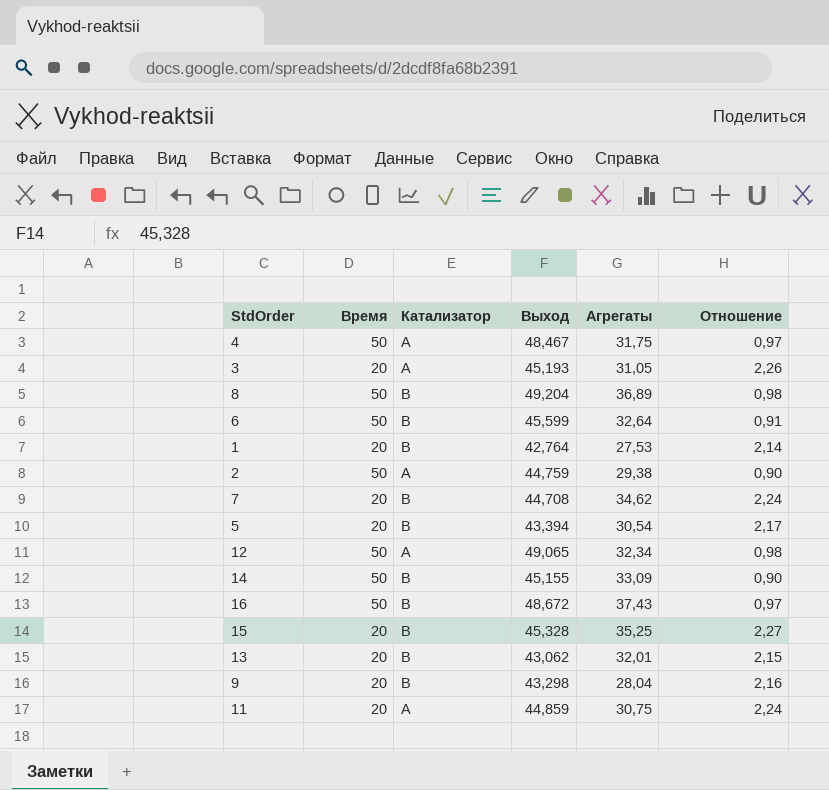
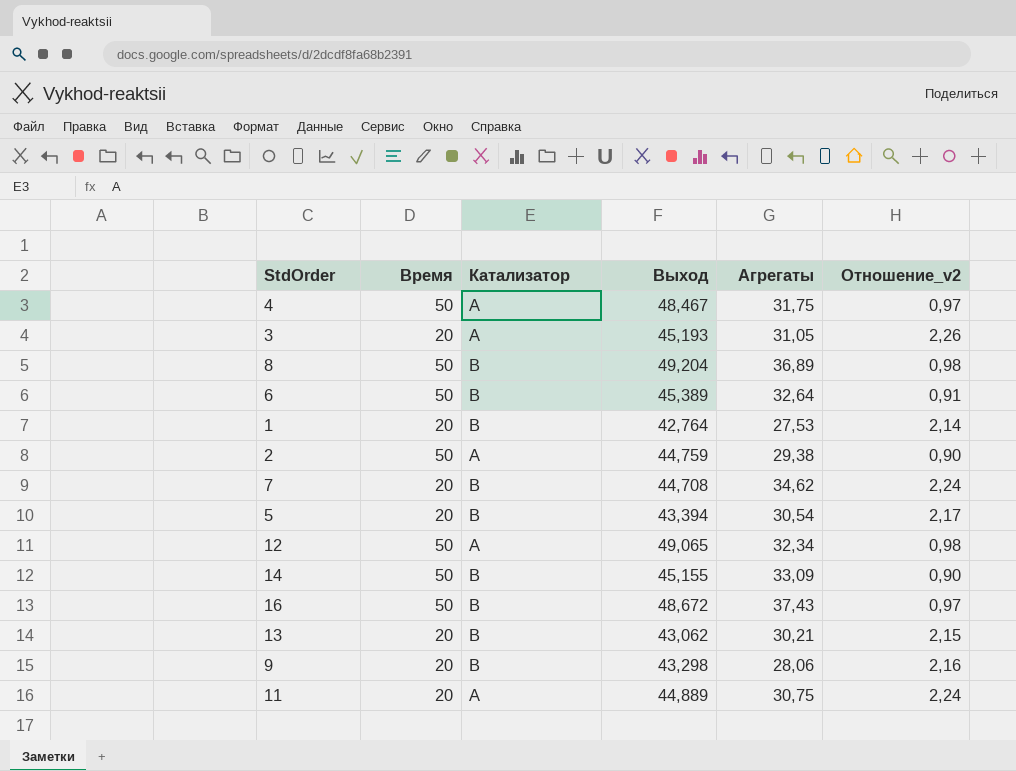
column name: Отношение -> Отношение_v2
row 15: 20 | B | 45,328 | 35,25 | 2,27 -> none
6 | Выход: 45,599 -> 45,389
13 | Агрегаты: 32,01 -> 30,21
9 | Агрегаты: 28,04 -> 28,06
11 | Выход: 44,859 -> 44,889

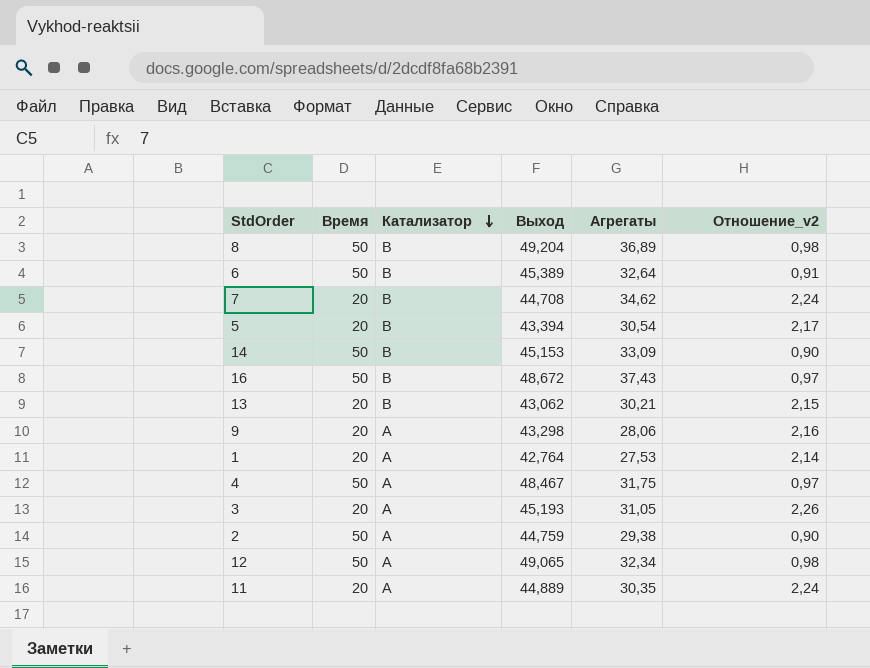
row order: none -> Катализатор descending
14 | Выход: 45,155 -> 45,153
9 | Катализатор: B -> A
1 | Катализатор: B -> A
11 | Агрегаты: 30,75 -> 30,35

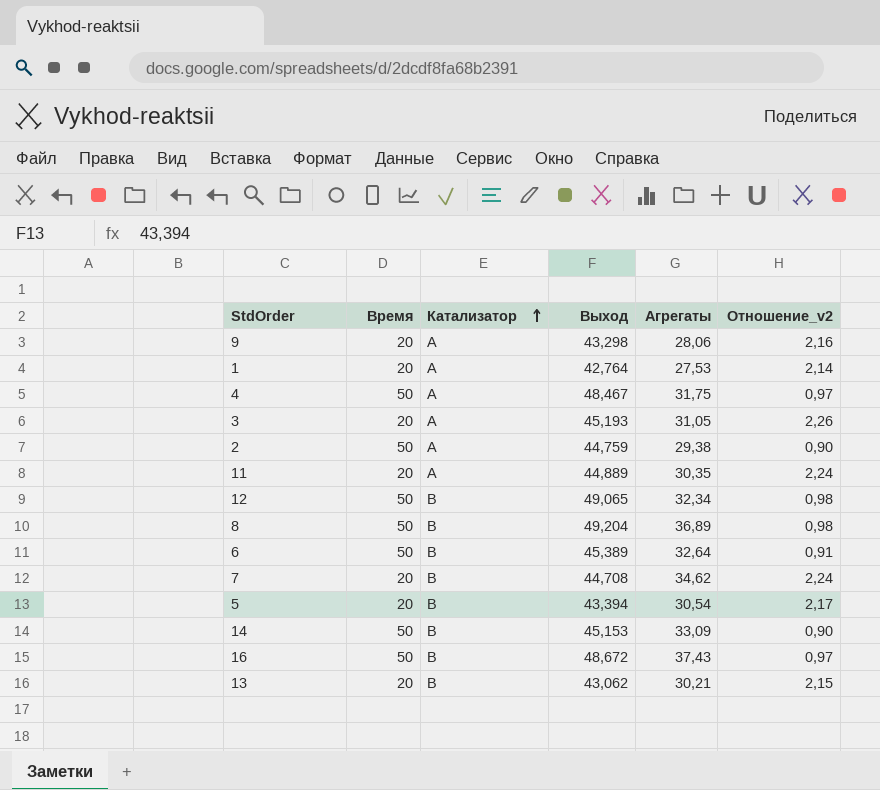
row order: Катализатор descending -> Катализатор ascending
12 | Катализатор: A -> B

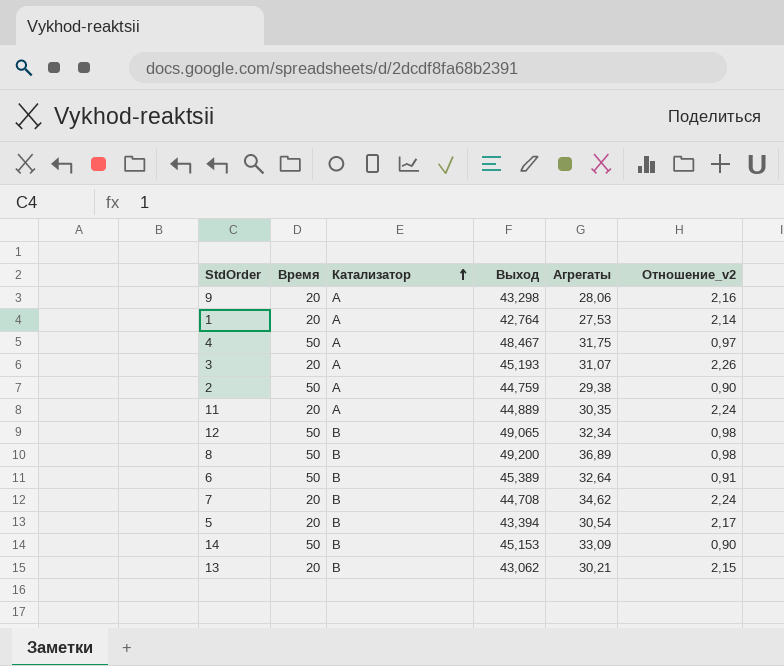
row 16: 50 | B | 48,672 | 37,43 | 0,97 -> none
3 | Агрегаты: 31,05 -> 31,07
8 | Выход: 49,204 -> 49,200

